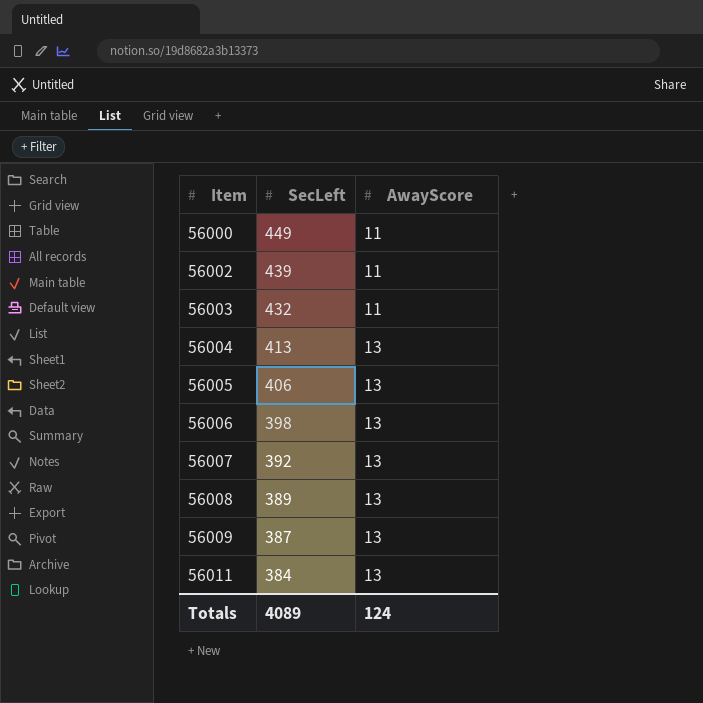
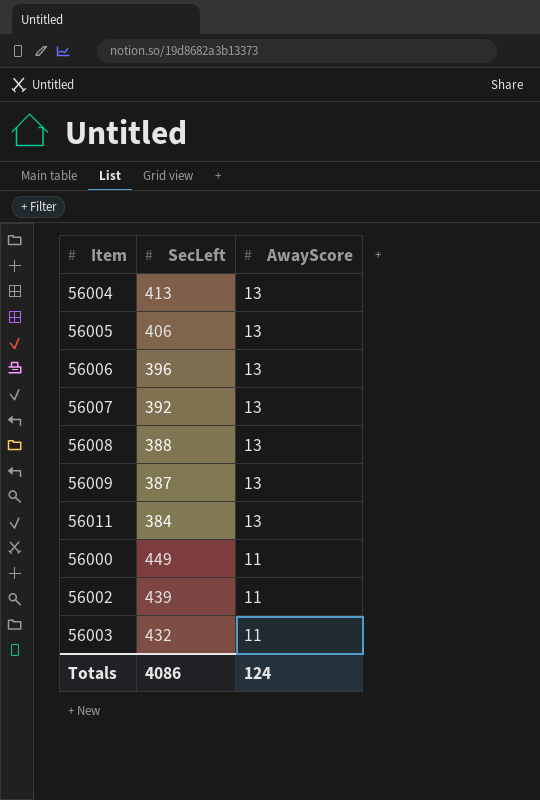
row order: Item ascending -> AwayScore descending
56006 | SecLeft: 398 -> 396
56008 | SecLeft: 389 -> 388
Totals | SecLeft: 4089 -> 4086

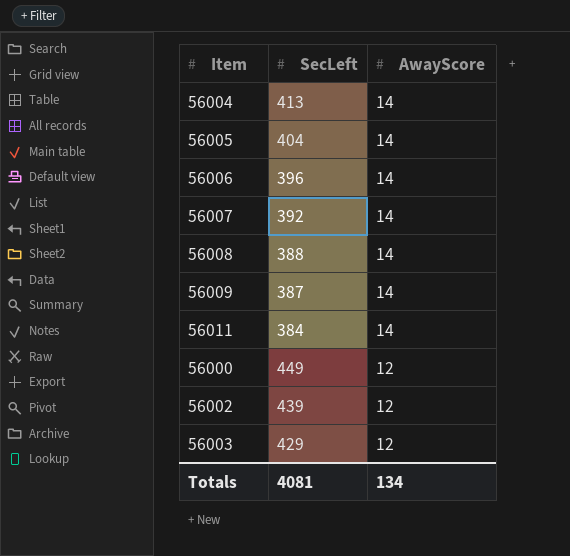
56004 | AwayScore: 13 -> 14
56005 | SecLeft: 406 -> 404
56005 | AwayScore: 13 -> 14
56006 | AwayScore: 13 -> 14
56007 | AwayScore: 13 -> 14
56008 | AwayScore: 13 -> 14
56009 | AwayScore: 13 -> 14
56011 | AwayScore: 13 -> 14
56000 | AwayScore: 11 -> 12
56002 | AwayScore: 11 -> 12
56003 | SecLeft: 432 -> 429
56003 | AwayScore: 11 -> 12
Totals | SecLeft: 4086 -> 4081
Totals | AwayScore: 124 -> 134

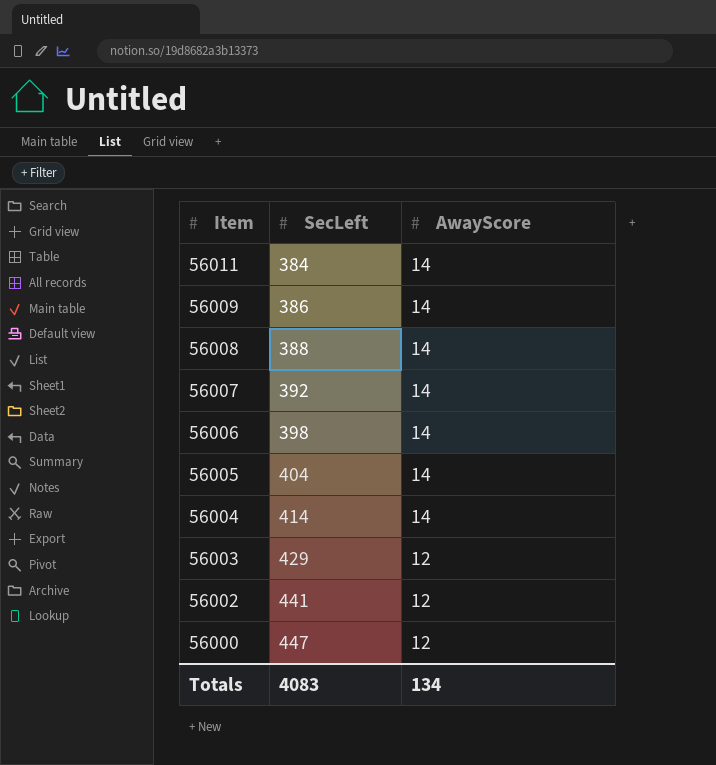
row order: AwayScore descending -> Item descending
56009 | SecLeft: 387 -> 386
56006 | SecLeft: 396 -> 398
56004 | SecLeft: 413 -> 414
56002 | SecLeft: 439 -> 441
56000 | SecLeft: 449 -> 447
Totals | SecLeft: 4081 -> 4083

